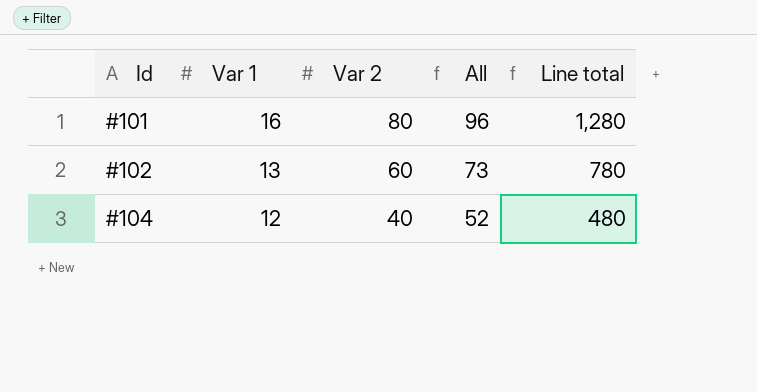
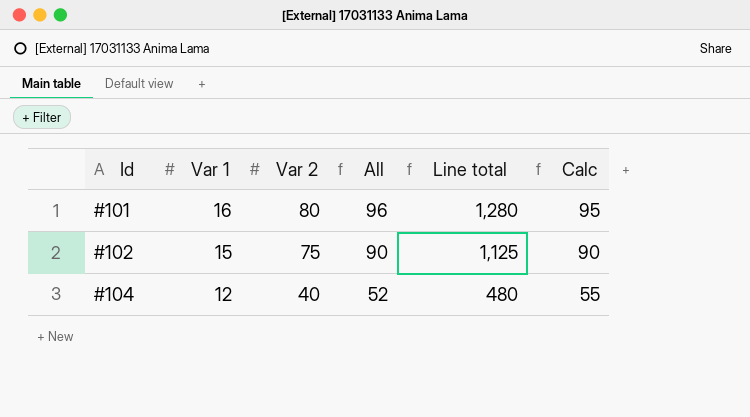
column Calc | formula: none -> [Var 2] + 15
#102 | Var 1: 13 -> 15
#102 | Var 2: 60 -> 75
#102 | All: 73 -> 90
#102 | Line total: 780 -> 1,125

